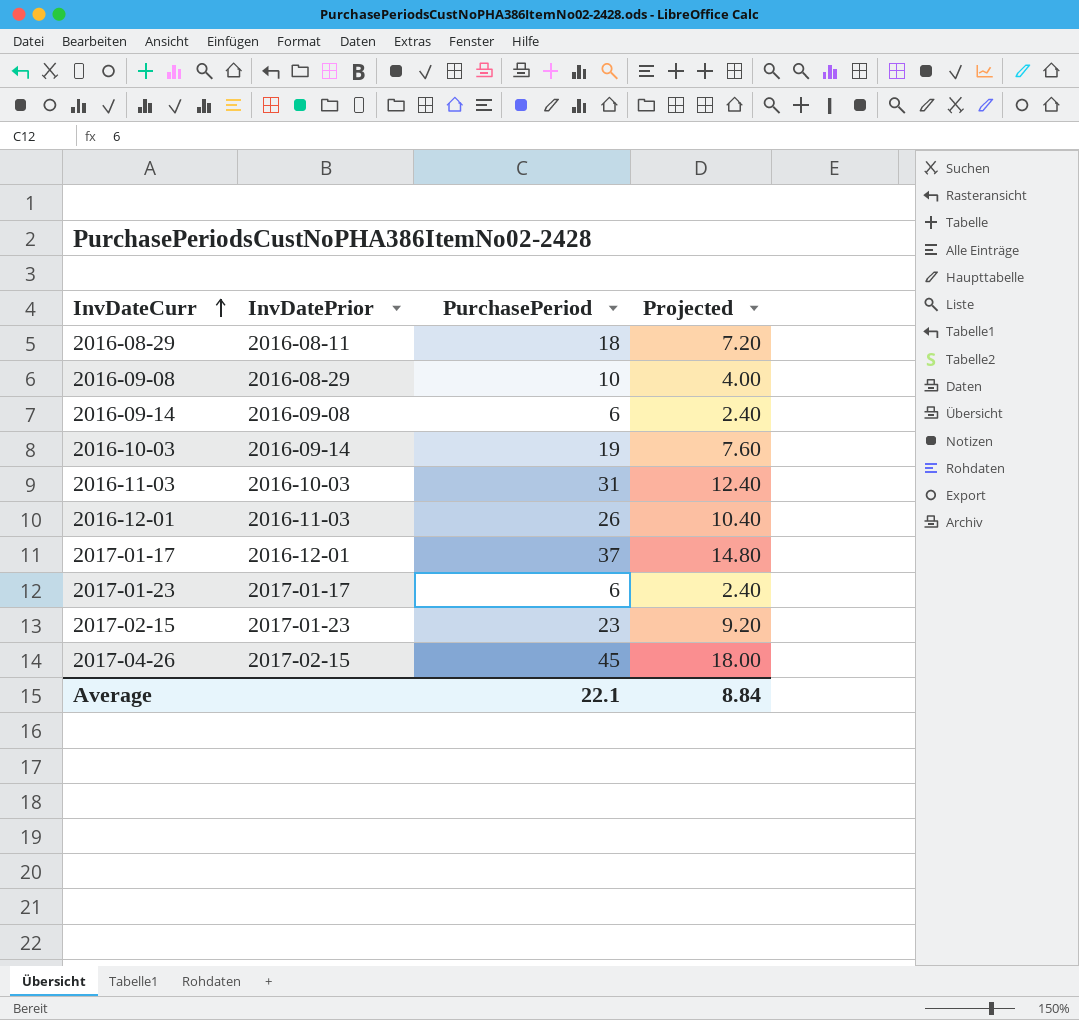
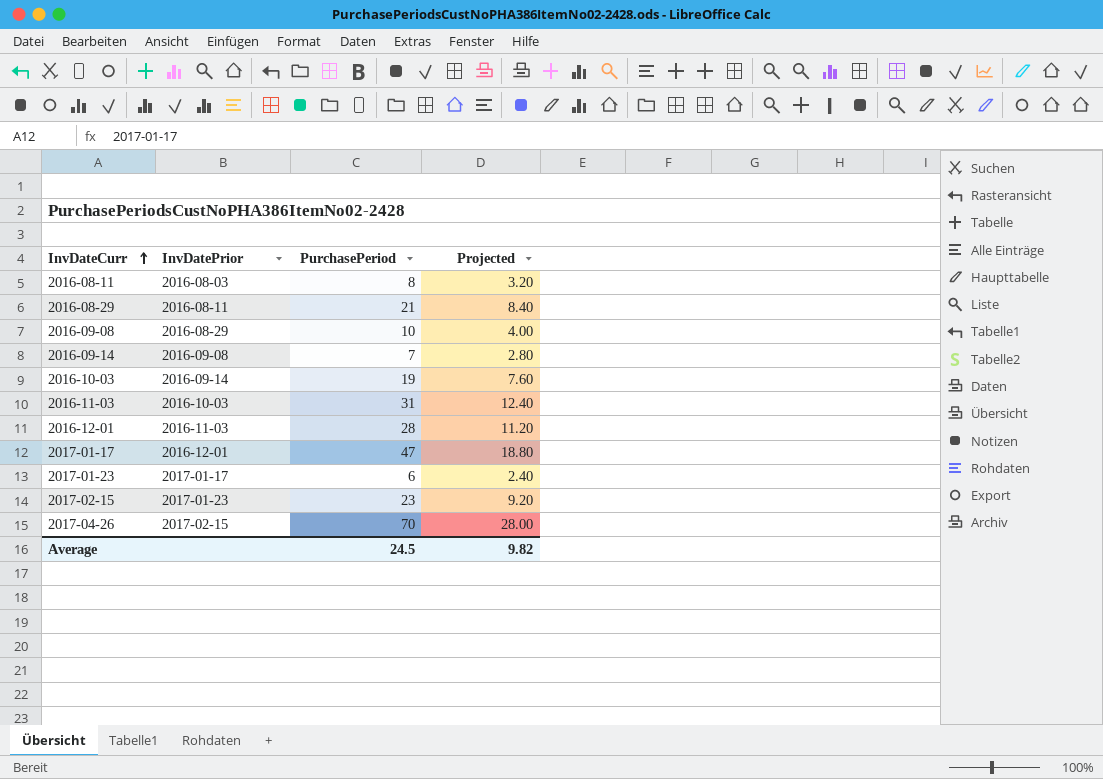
row 2016-08-11: none -> 2016-08-03 | 8 | 3.20
2016-08-29 | PurchasePeriod: 18 -> 21
2016-08-29 | Projected: 7.20 -> 8.40
2016-09-14 | PurchasePeriod: 6 -> 7
2016-09-14 | Projected: 2.40 -> 2.80
2016-12-01 | PurchasePeriod: 26 -> 28
2016-12-01 | Projected: 10.40 -> 11.20
2017-01-17 | PurchasePeriod: 37 -> 47
2017-01-17 | Projected: 14.80 -> 18.80
2017-04-26 | PurchasePeriod: 45 -> 70
2017-04-26 | Projected: 18.00 -> 28.00
Average | PurchasePeriod: 22.1 -> 24.5
Average | Projected: 8.84 -> 9.82

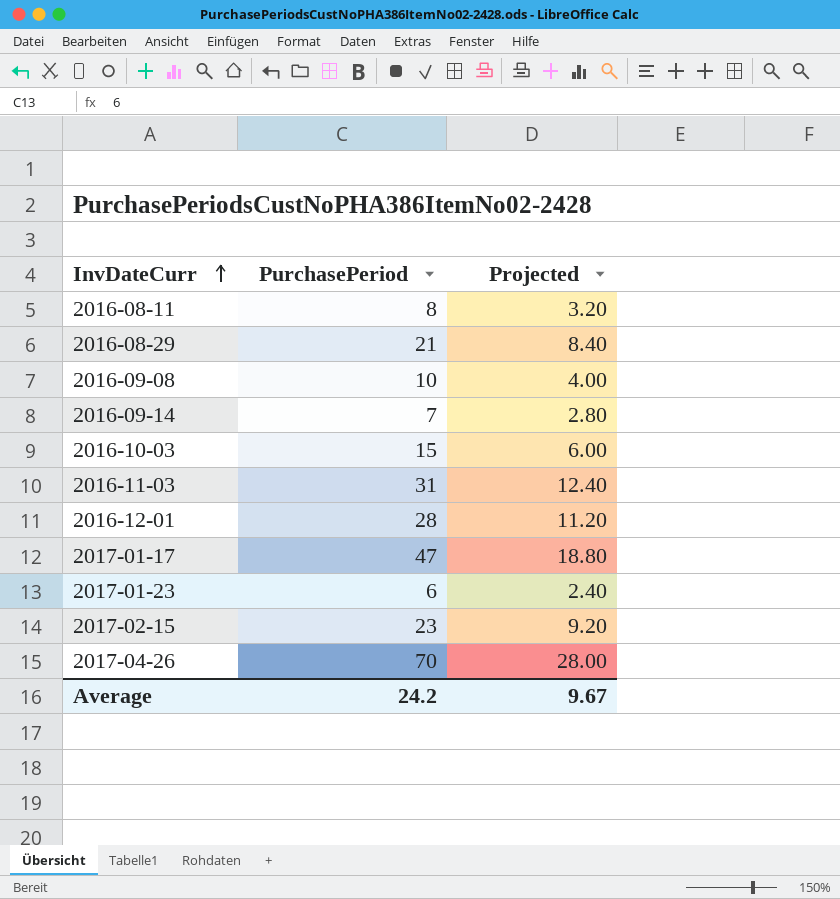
column InvDatePrior | position: 2 -> none
2016-10-03 | PurchasePeriod: 19 -> 15
2016-10-03 | Projected: 7.60 -> 6.00
Average | PurchasePeriod: 24.5 -> 24.2
Average | Projected: 9.82 -> 9.67

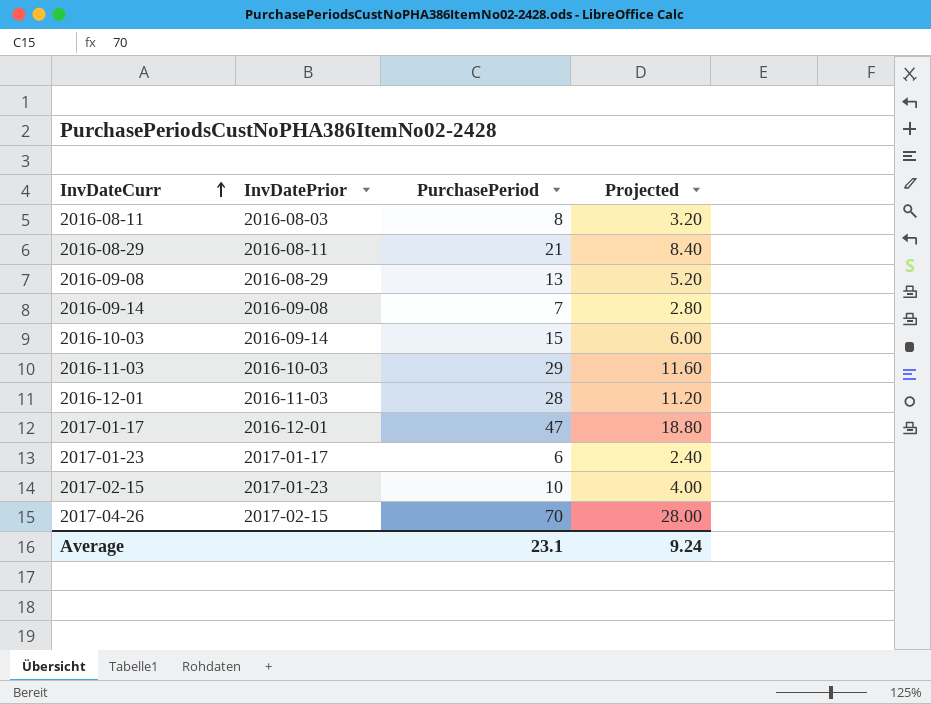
column InvDatePrior | position: none -> 2
2016-09-08 | PurchasePeriod: 10 -> 13
2016-09-08 | Projected: 4.00 -> 5.20
2016-11-03 | PurchasePeriod: 31 -> 29
2016-11-03 | Projected: 12.40 -> 11.60
2017-02-15 | PurchasePeriod: 23 -> 10
2017-02-15 | Projected: 9.20 -> 4.00
Average | PurchasePeriod: 24.2 -> 23.1
Average | Projected: 9.67 -> 9.24

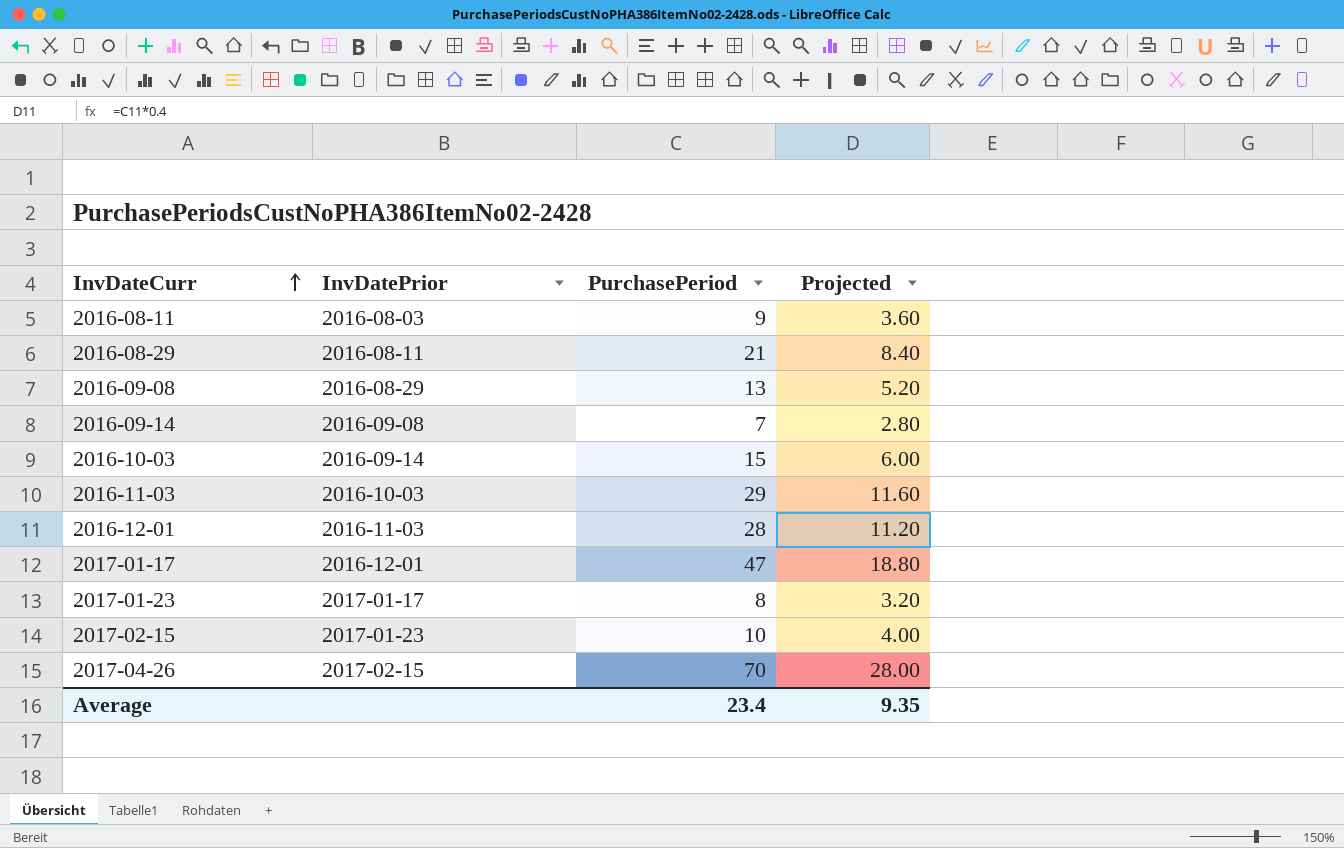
2016-08-11 | PurchasePeriod: 8 -> 9
2016-08-11 | Projected: 3.20 -> 3.60
2017-01-23 | PurchasePeriod: 6 -> 8
2017-01-23 | Projected: 2.40 -> 3.20
Average | PurchasePeriod: 23.1 -> 23.4
Average | Projected: 9.24 -> 9.35

